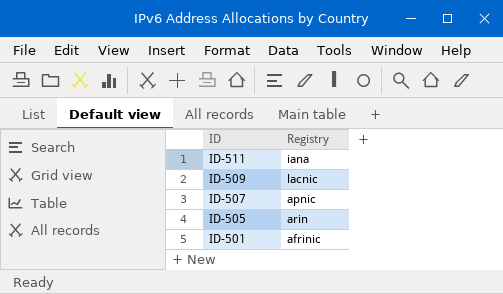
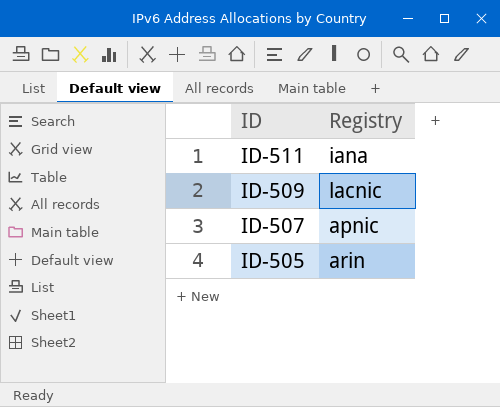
row ID-501: afrinic -> none

